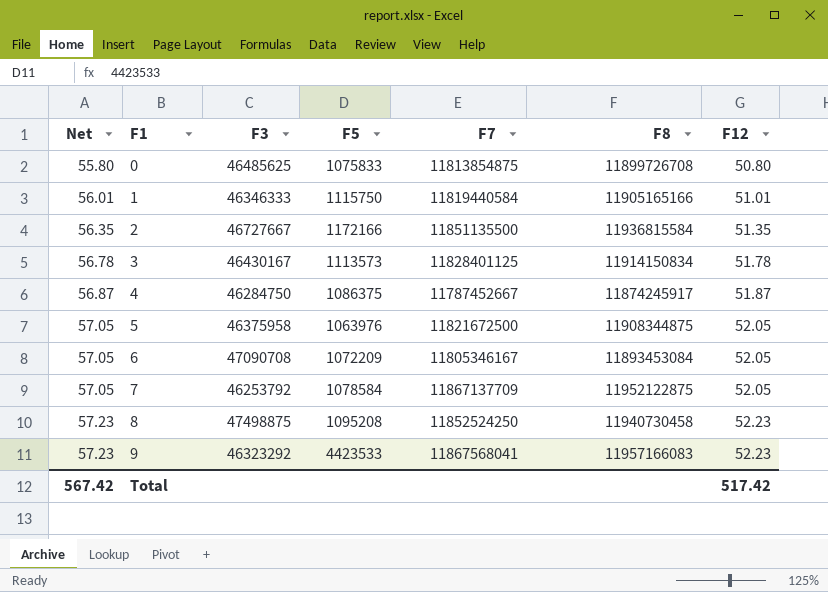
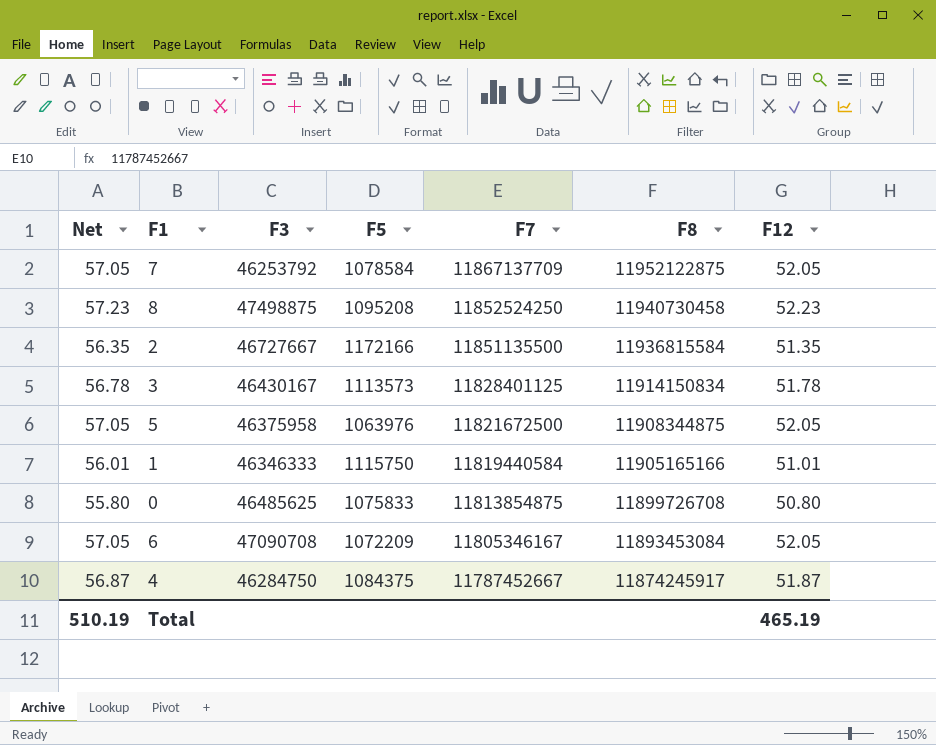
row order: Net ascending -> F7 descending
row 9: 57.23 | 46323292 | 4423533 | 11867568041 | 11957166083 | 52.23 -> none
4 | F5: 1086375 -> 1084375
Total | Net: 567.42 -> 510.19
Total | F12: 517.42 -> 465.19

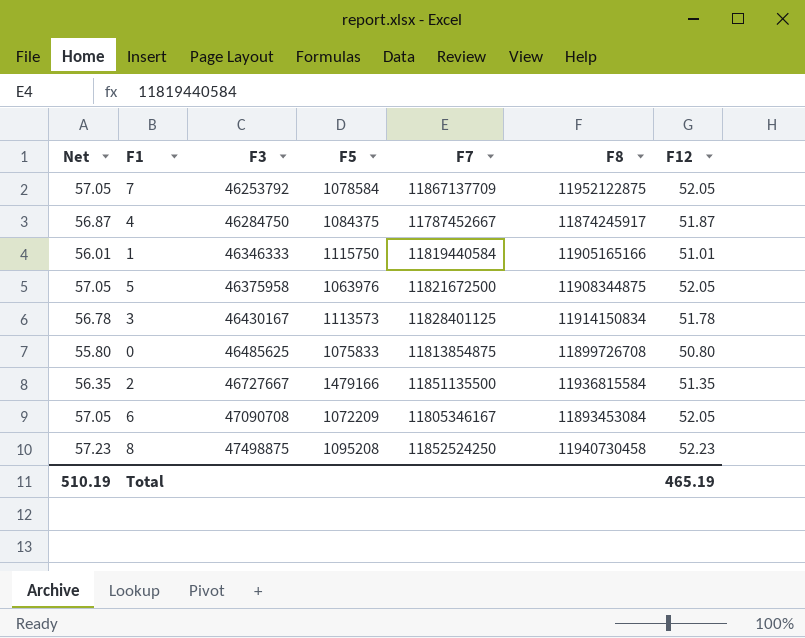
row order: F7 descending -> F3 ascending
2 | F5: 1172166 -> 1479166

